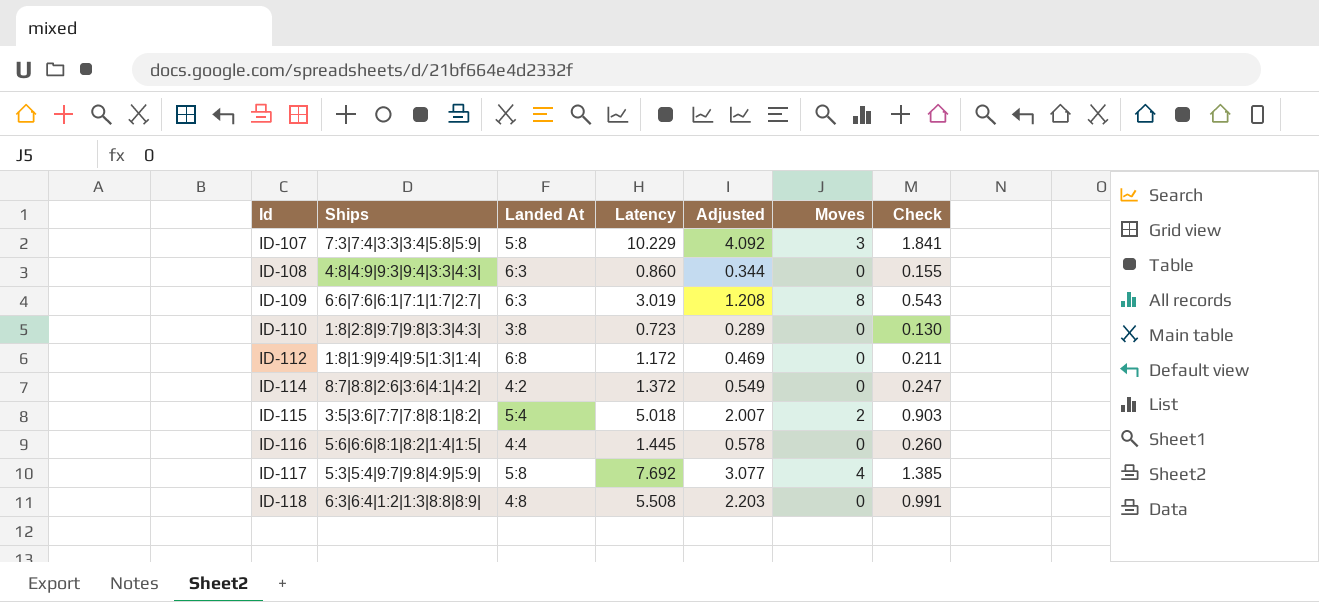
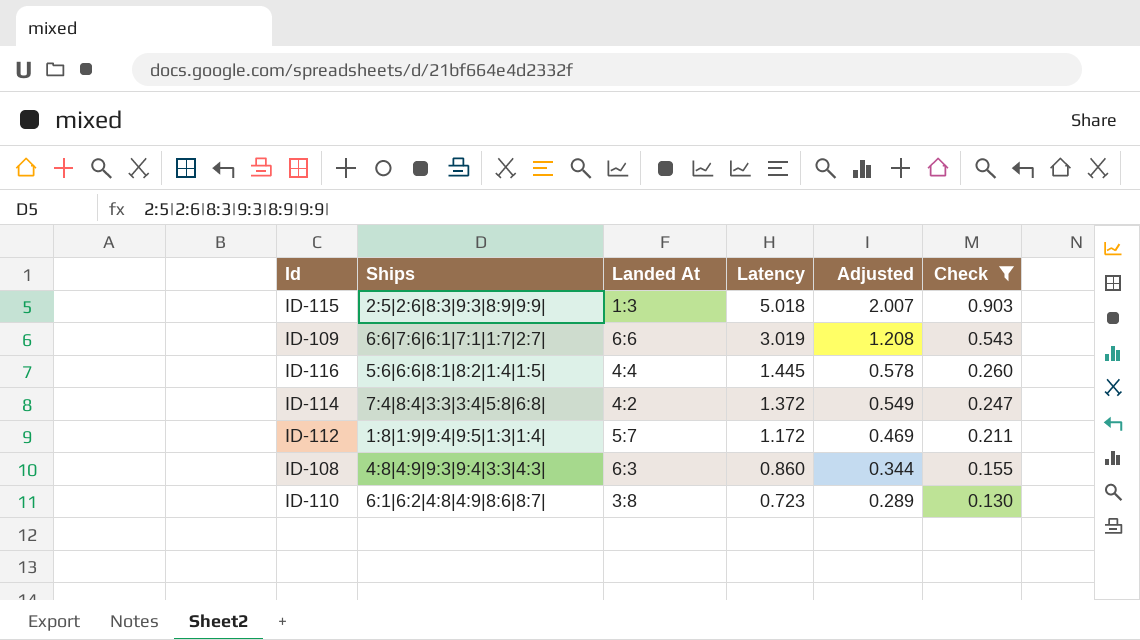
filter: none -> Check <= 0.903
row order: Id ascending -> Latency descending
column Moves | position: 6 -> none
ID-115 | Ships: 3:5|3:6|7:7|7:8|8:1|8:2| -> 2:5|2:6|8:3|9:3|8:9|9:9|
ID-115 | Landed At: 5:4 -> 1:3
ID-109 | Landed At: 6:3 -> 6:6
ID-114 | Ships: 8:7|8:8|2:6|3:6|4:1|4:2| -> 7:4|8:4|3:3|3:4|5:8|6:8|
ID-112 | Landed At: 6:8 -> 5:7
ID-110 | Ships: 1:8|2:8|9:7|9:8|3:3|4:3| -> 6:1|6:2|4:8|4:9|8:6|8:7|

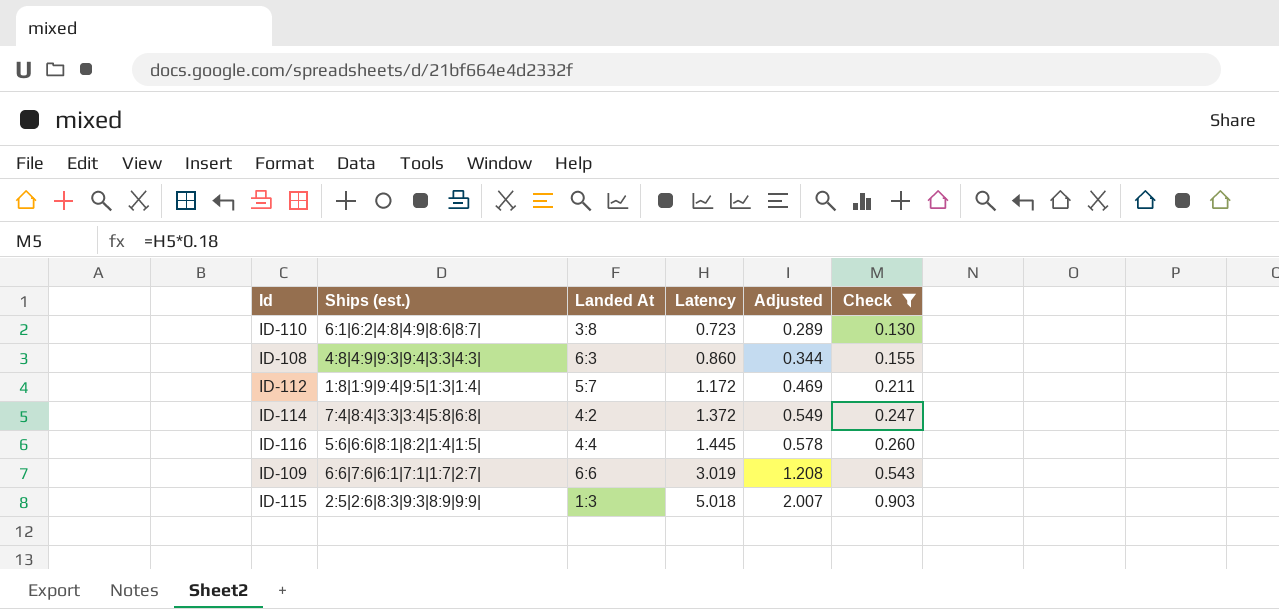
row order: Latency descending -> Latency ascending
column name: Ships -> Ships (est.)

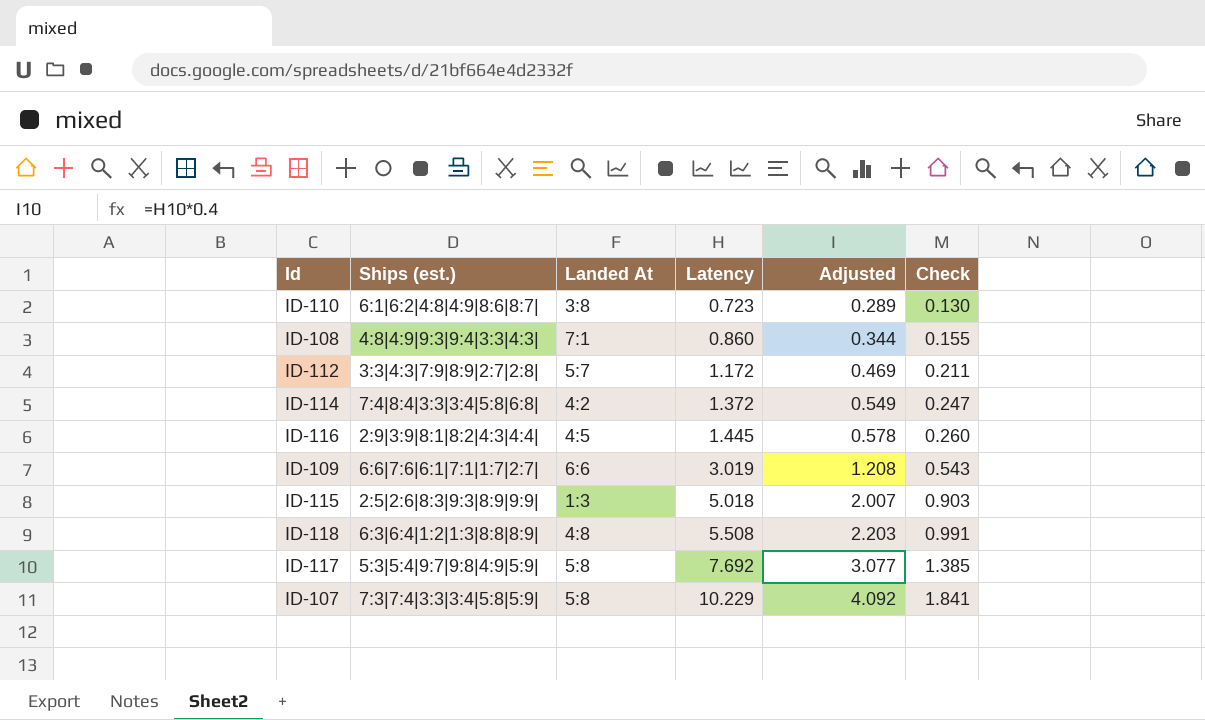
filter: Check <= 0.903 -> none
ID-108 | Landed At: 6:3 -> 7:1
ID-112 | Ships (est.): 1:8|1:9|9:4|9:5|1:3|1:4| -> 3:3|4:3|7:9|8:9|2:7|2:8|
ID-116 | Ships (est.): 5:6|6:6|8:1|8:2|1:4|1:5| -> 2:9|3:9|8:1|8:2|4:3|4:4|
ID-116 | Landed At: 4:4 -> 4:5

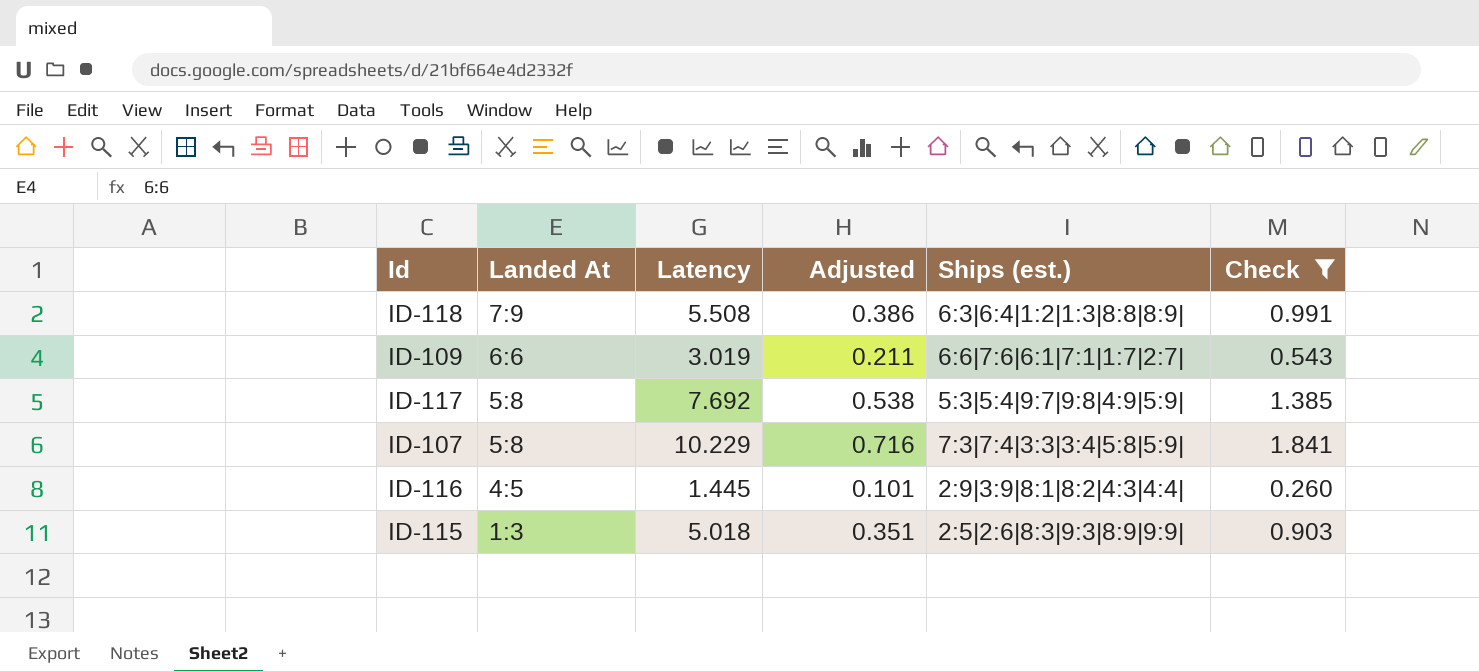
filter: none -> Check >= 0.260
row order: Latency ascending -> Landed At descending
column Adjusted | formula: [Latency] * 0.4 -> [Latency] * 0.07
column Ships (est.) | position: 2 -> 5
ID-118 | Landed At: 4:8 -> 7:9

